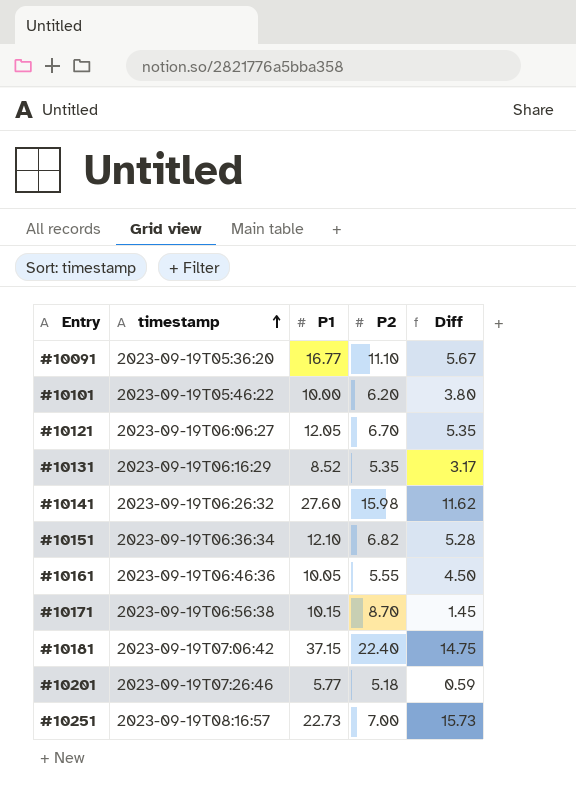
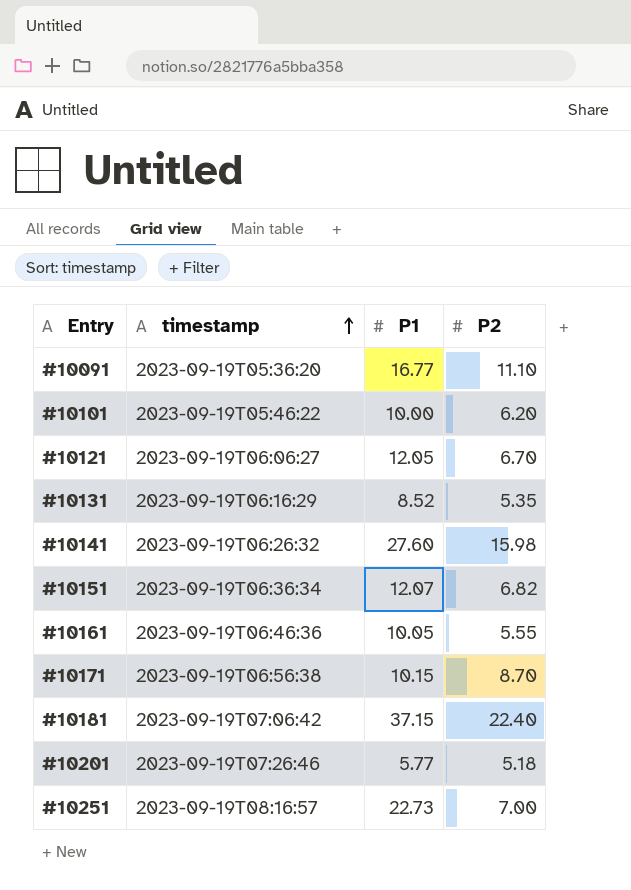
column Diff | formula: [P1] - [P2] -> none
#10151 | P1: 12.10 -> 12.07

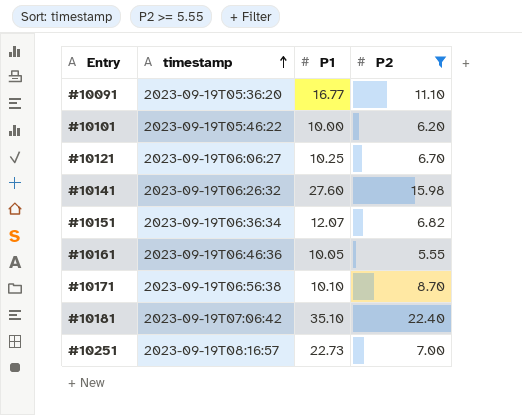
filter: none -> P2 >= 5.55
#10121 | P1: 12.05 -> 10.25
#10171 | P1: 10.15 -> 10.10
#10181 | P1: 37.15 -> 35.10

